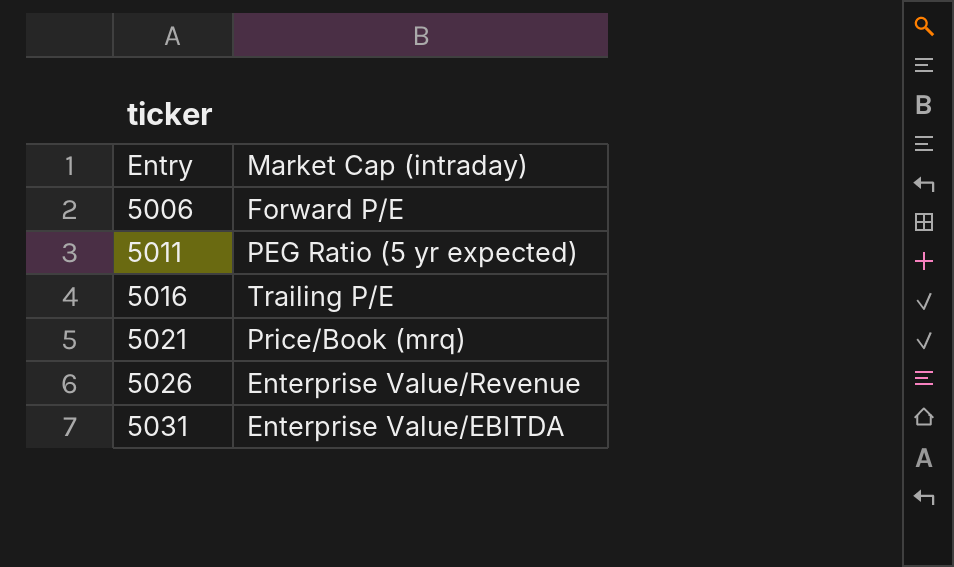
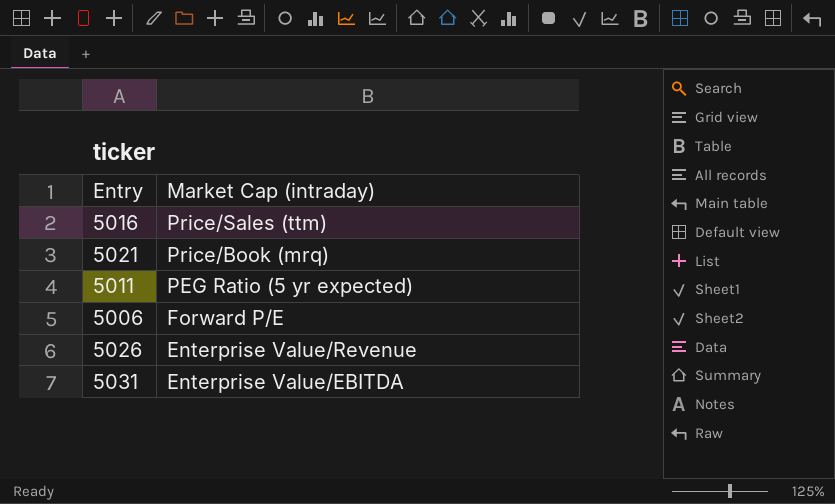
row order: Entry ascending -> Market Cap (intraday) descending
5016 | Market Cap (intraday): Trailing P/E -> Price/Sales (ttm)

